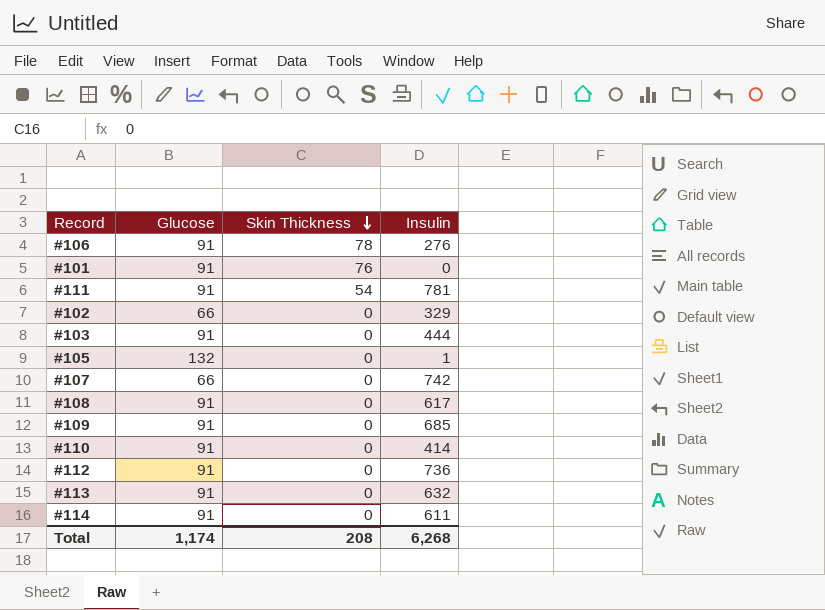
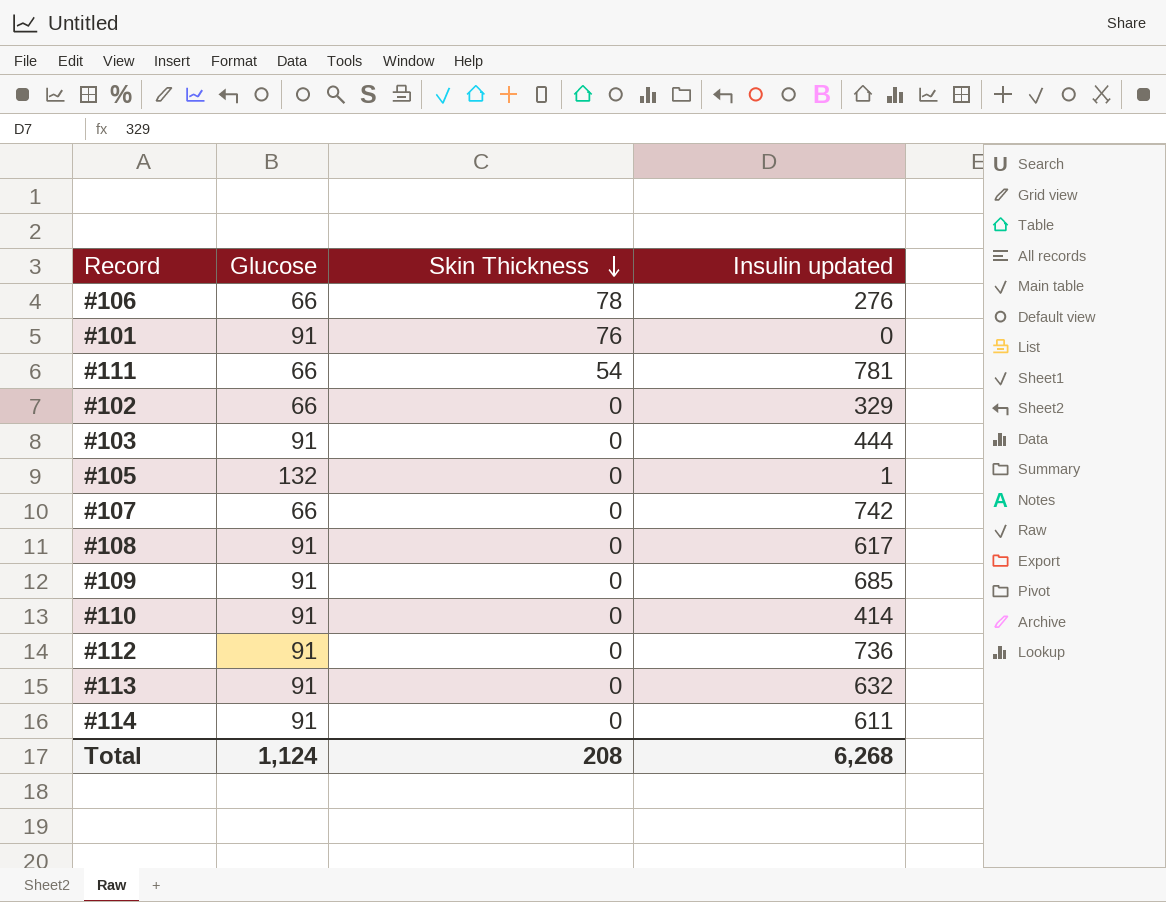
column name: Insulin -> Insulin updated
#106 | Glucose: 91 -> 66
#111 | Glucose: 91 -> 66
Total | Glucose: 1,174 -> 1,124

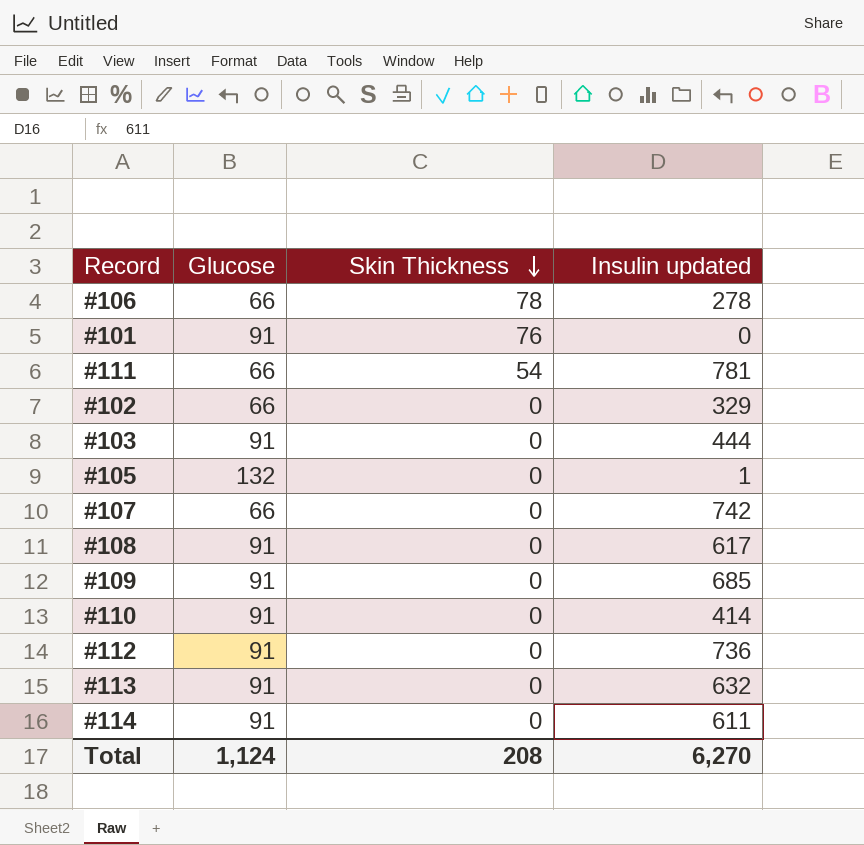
#106 | Insulin updated: 276 -> 278
Total | Insulin updated: 6,268 -> 6,270

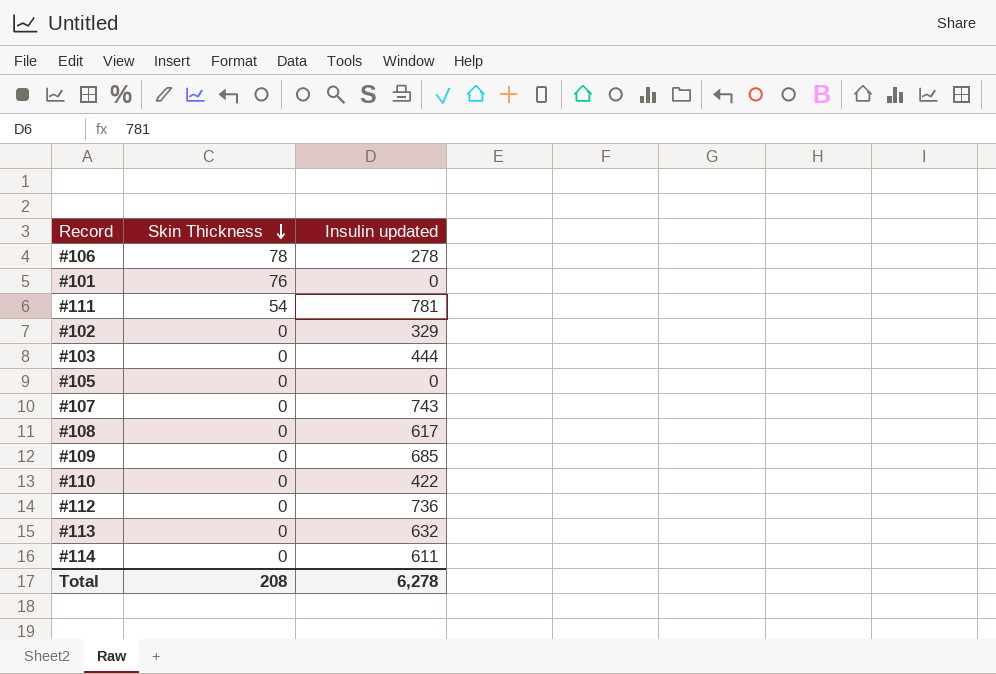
column Glucose | position: 2 -> none
#105 | Insulin updated: 1 -> 0
#107 | Insulin updated: 742 -> 743
#110 | Insulin updated: 414 -> 422
Total | Insulin updated: 6,270 -> 6,278

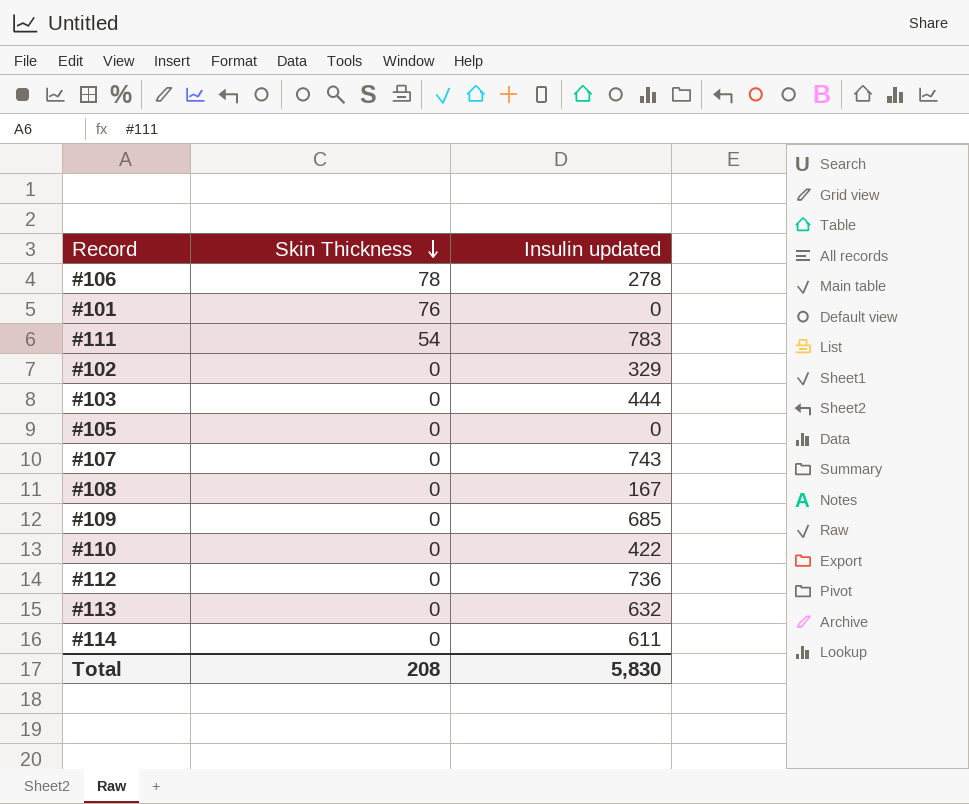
#111 | Insulin updated: 781 -> 783
#108 | Insulin updated: 617 -> 167
Total | Insulin updated: 6,278 -> 5,830

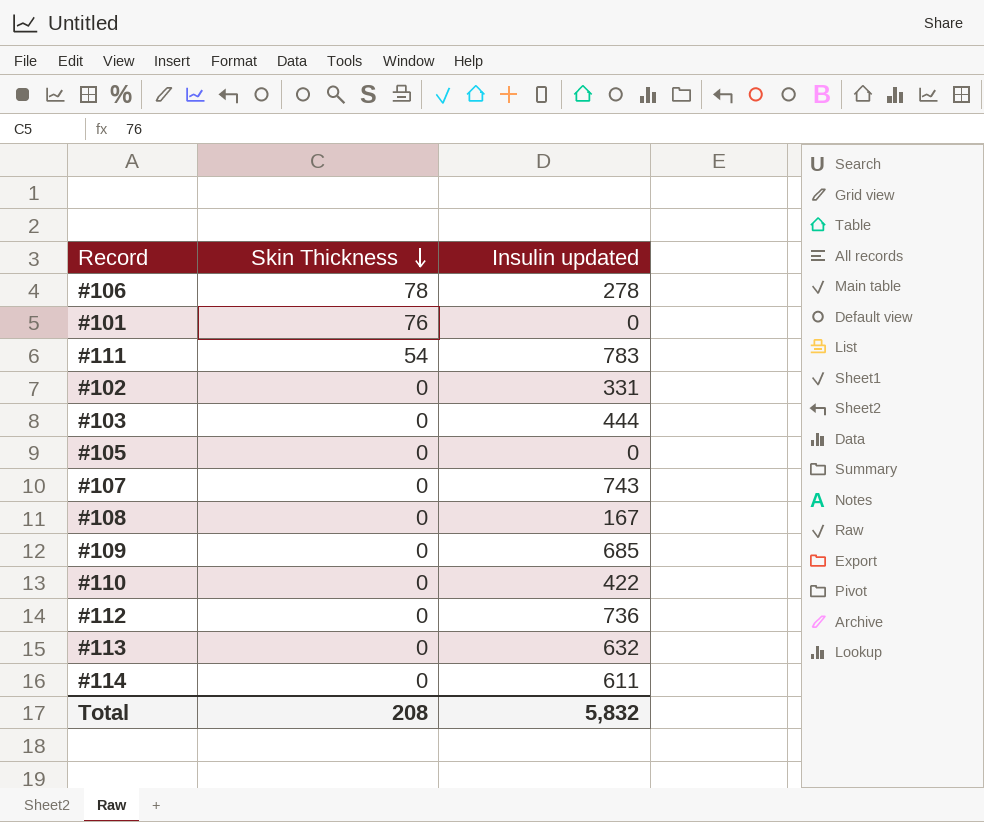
#102 | Insulin updated: 329 -> 331
Total | Insulin updated: 5,830 -> 5,832

